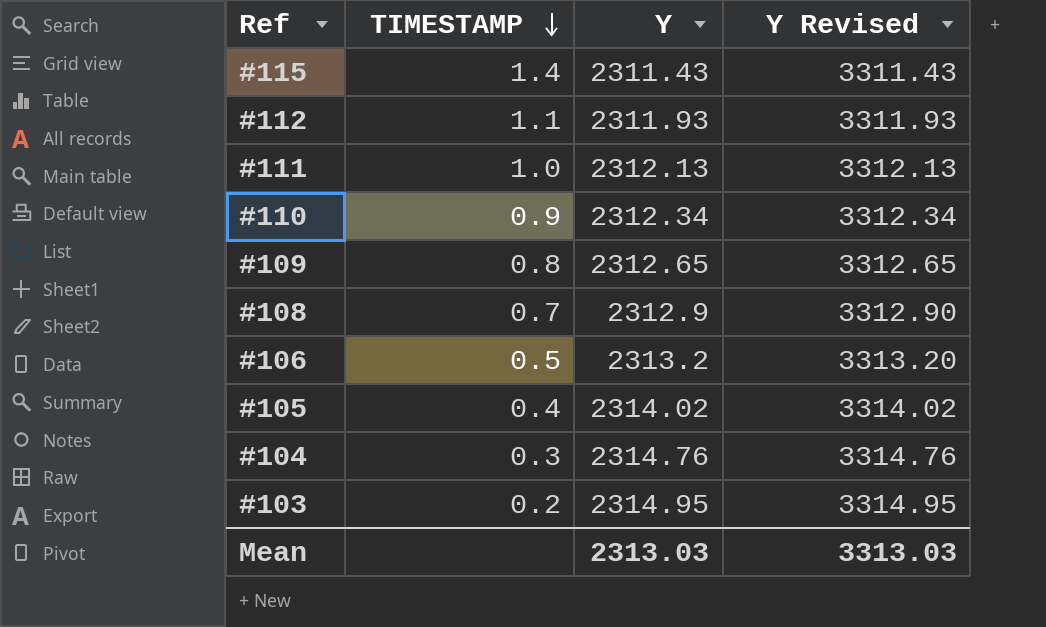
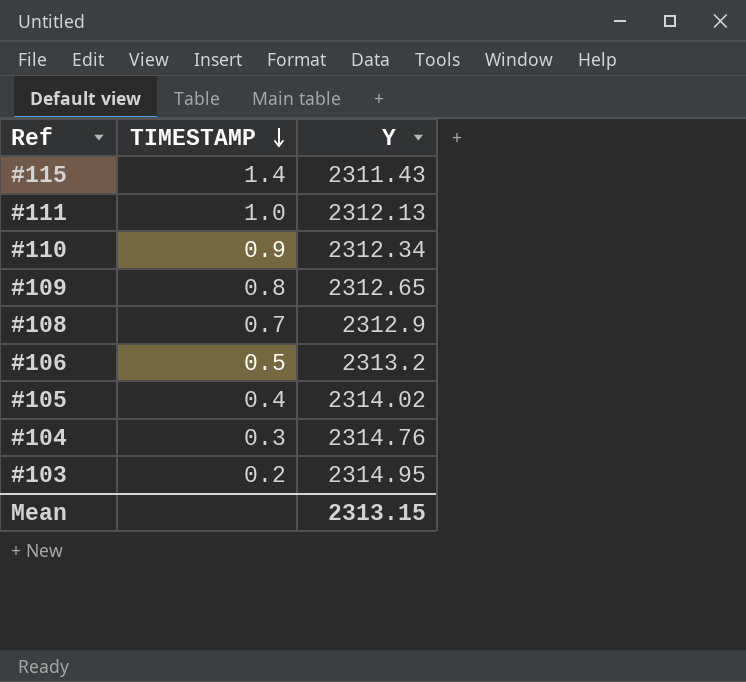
column Y Revised | formula: [Y] + 1000 -> none
row #112: 1.1 | 2311.93 | 3311.93 -> none
Mean | Y: 2313.03 -> 2313.15

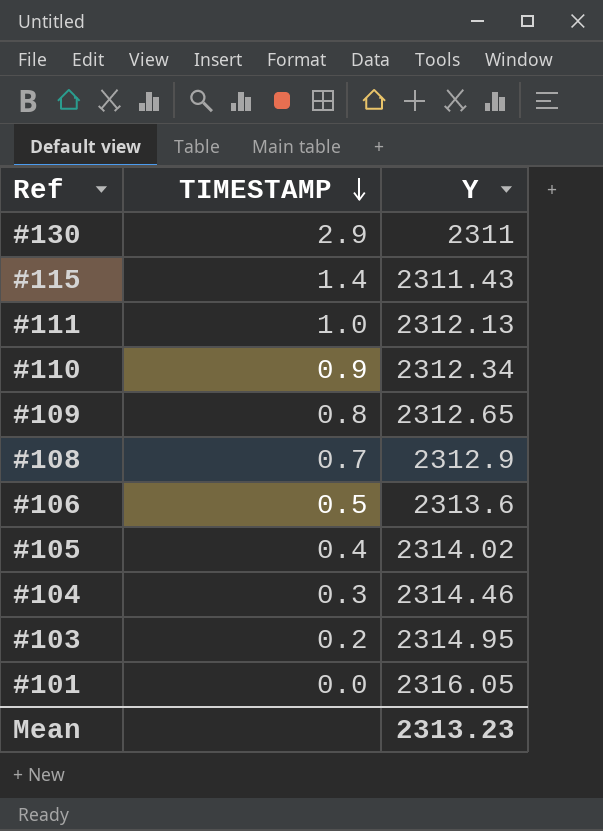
row #130: none -> 2.9 | 2311
#106 | Y: 2313.2 -> 2313.6
#104 | Y: 2314.76 -> 2314.46
row #101: none -> 0.0 | 2316.05
Mean | Y: 2313.15 -> 2313.23

